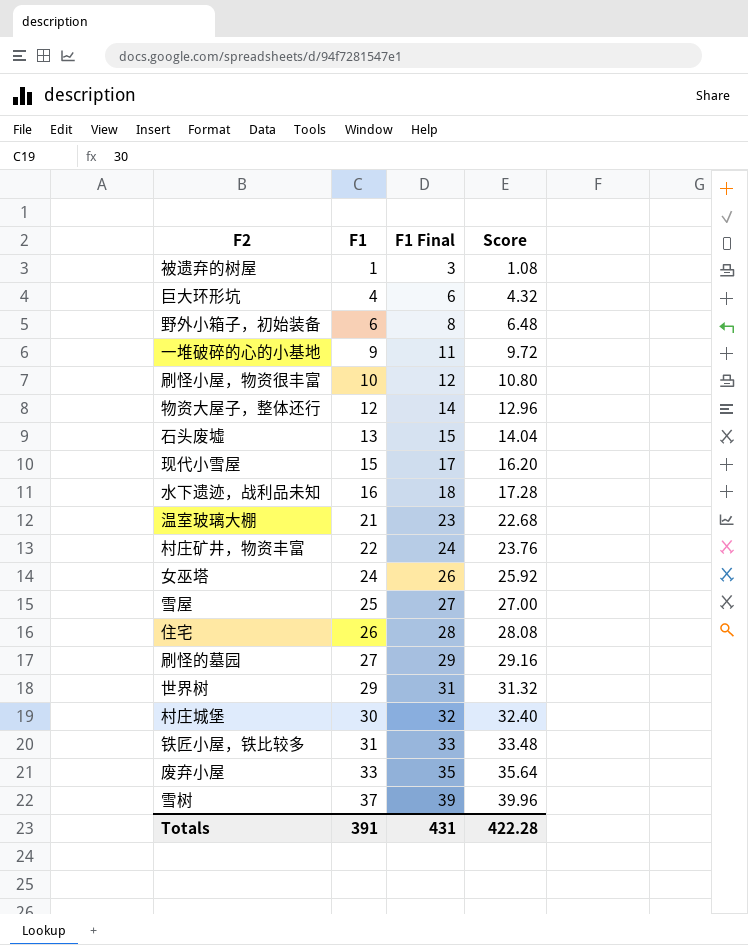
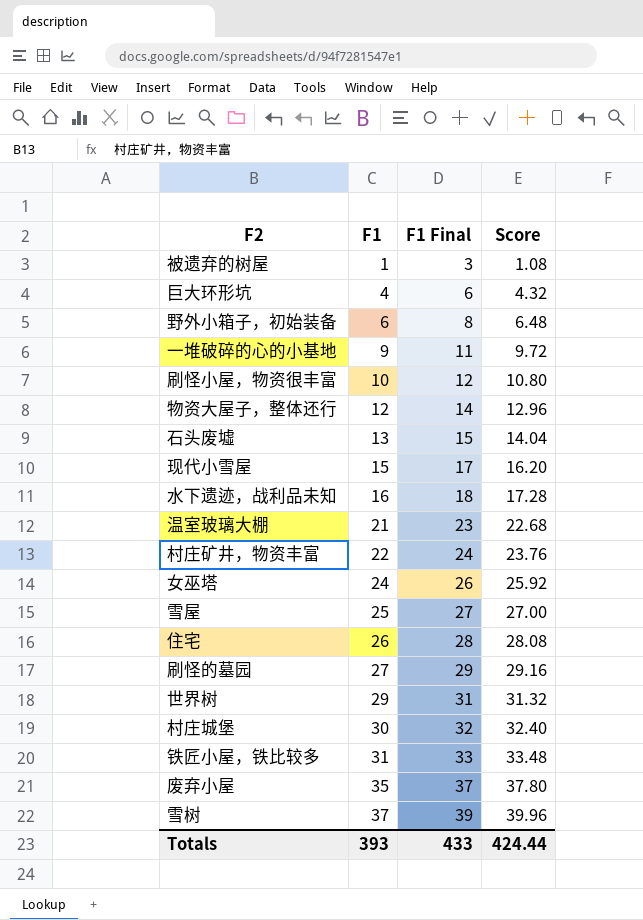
废弃小屋 | F1: 33 -> 35
废弃小屋 | F1 Final: 35 -> 37
废弃小屋 | Score: 35.64 -> 37.80
Totals | F1: 391 -> 393
Totals | F1 Final: 431 -> 433
Totals | Score: 422.28 -> 424.44

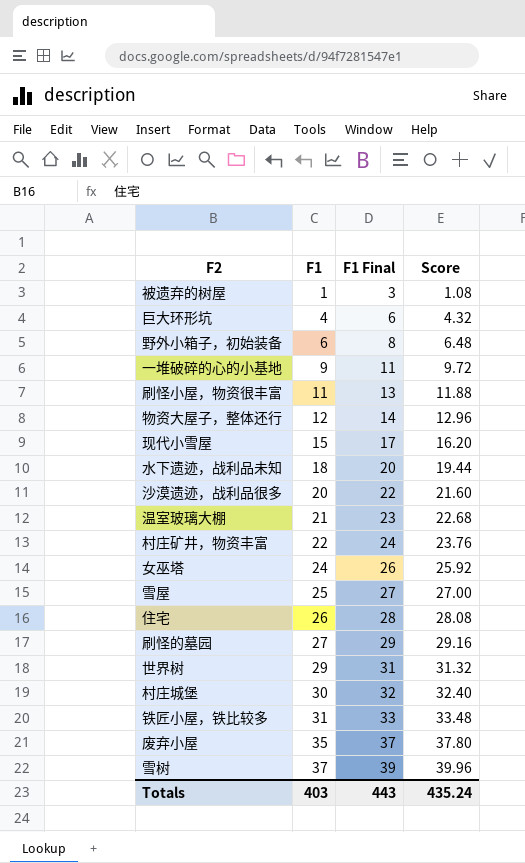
row 石头废墟: 13 | 15 | 14.04 -> none
刷怪小屋，物资很丰富 | F1: 10 -> 11
刷怪小屋，物资很丰富 | F1 Final: 12 -> 13
刷怪小屋，物资很丰富 | Score: 10.80 -> 11.88
水下遗迹，战利品未知 | F1: 16 -> 18
水下遗迹，战利品未知 | F1 Final: 18 -> 20
水下遗迹，战利品未知 | Score: 17.28 -> 19.44
row 沙漠遗迹，战利品很多: none -> 20 | 22 | 21.60
Totals | F1: 393 -> 403
Totals | F1 Final: 433 -> 443
Totals | Score: 424.44 -> 435.24

